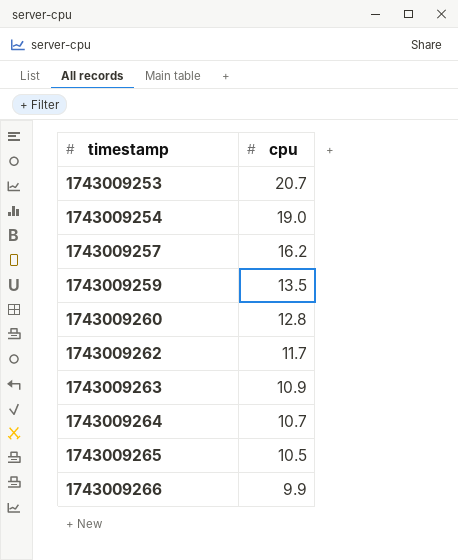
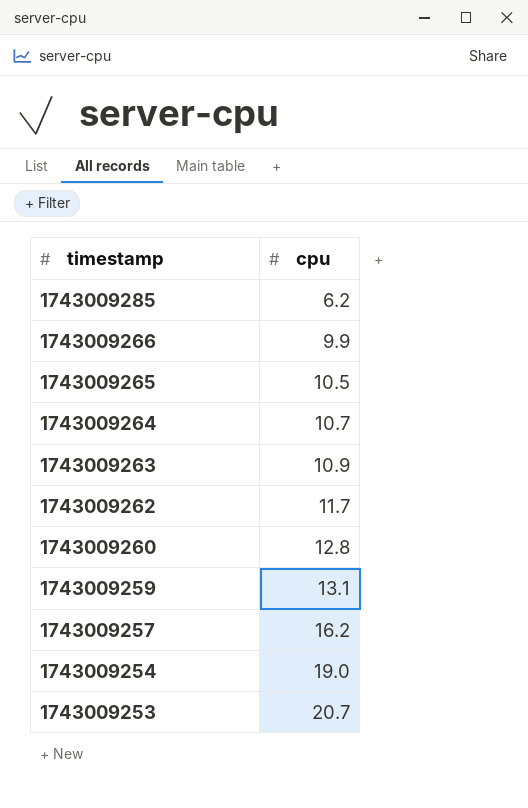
row order: timestamp ascending -> timestamp descending
row 1743009285: none -> 6.2
1743009259 | cpu: 13.5 -> 13.1

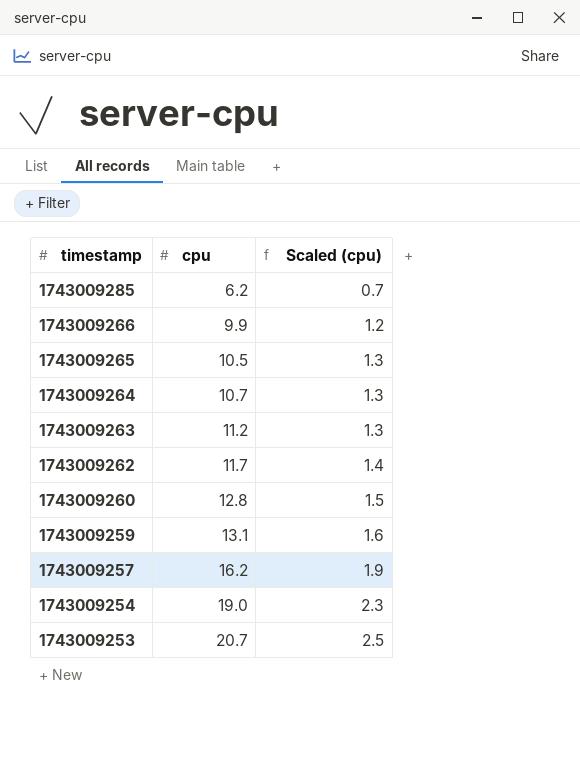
column Scaled (cpu) | formula: none -> [cpu] * 0.12
1743009263 | cpu: 10.9 -> 11.2

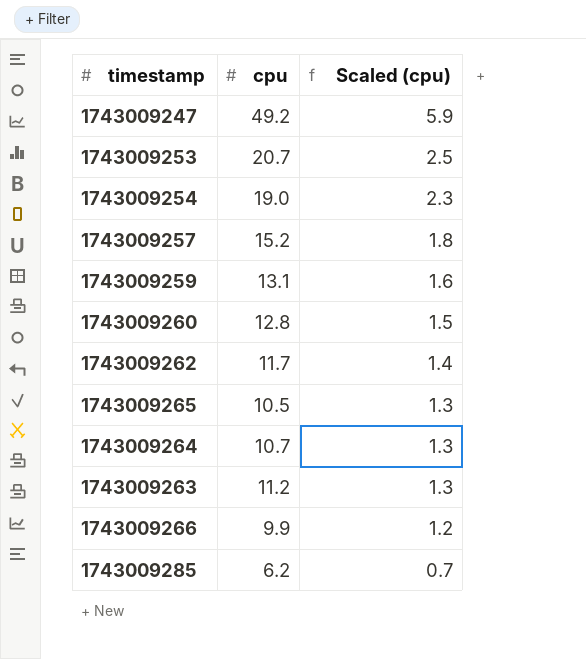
row order: timestamp descending -> Scaled (cpu) descending
row 1743009247: none -> 49.2 | 5.9
1743009257 | cpu: 16.2 -> 15.2
1743009257 | Scaled (cpu): 1.9 -> 1.8

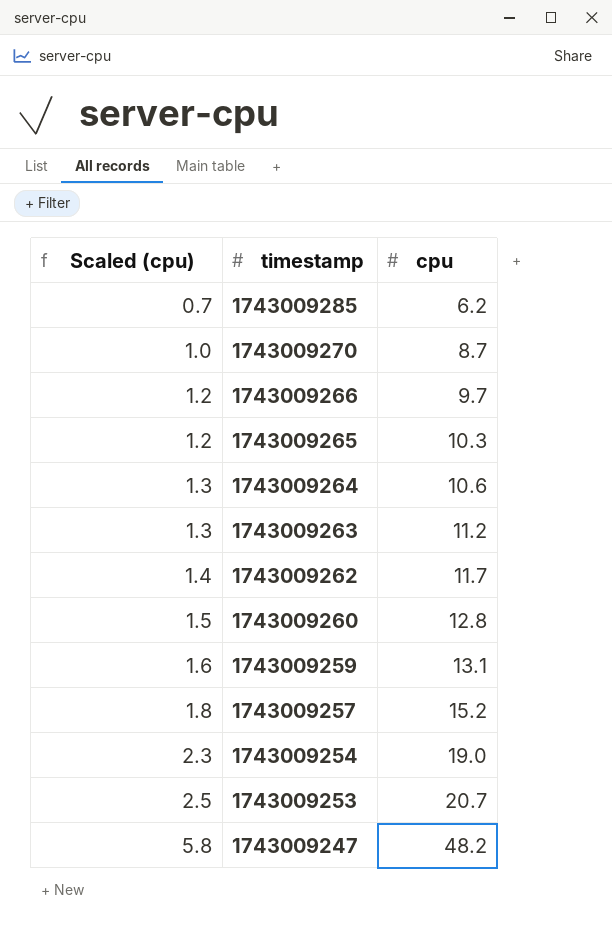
row order: Scaled (cpu) descending -> Scaled (cpu) ascending
column Scaled (cpu) | position: 3 -> 1
row 1743009270: none -> 1.0 | 8.7
1743009266 | cpu: 9.9 -> 9.7
1743009265 | Scaled (cpu): 1.3 -> 1.2
1743009265 | cpu: 10.5 -> 10.3
1743009264 | cpu: 10.7 -> 10.6
1743009247 | Scaled (cpu): 5.9 -> 5.8
1743009247 | cpu: 49.2 -> 48.2

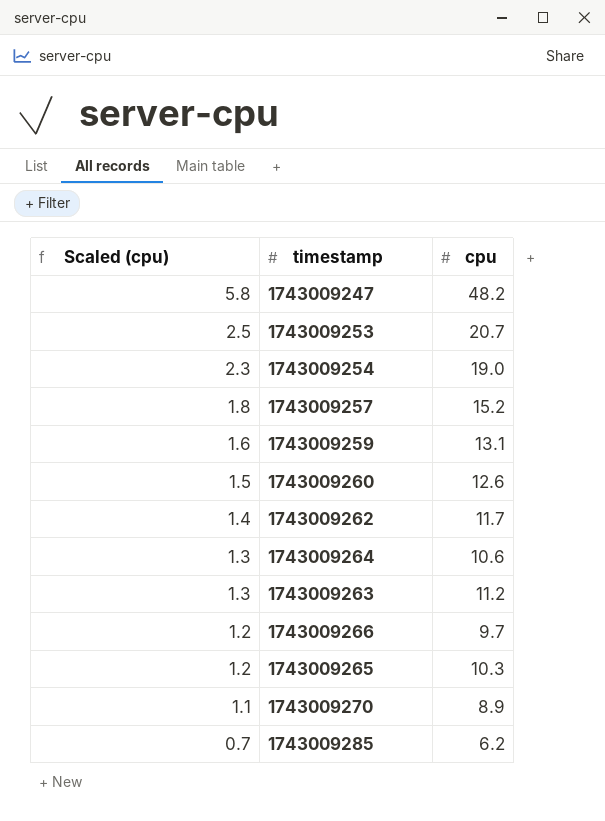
row order: Scaled (cpu) ascending -> Scaled (cpu) descending
1743009260 | cpu: 12.8 -> 12.6
1743009270 | Scaled (cpu): 1.0 -> 1.1
1743009270 | cpu: 8.7 -> 8.9

